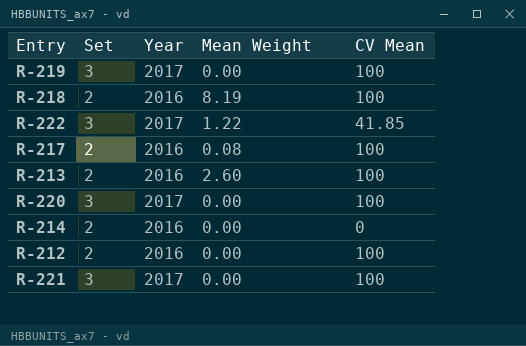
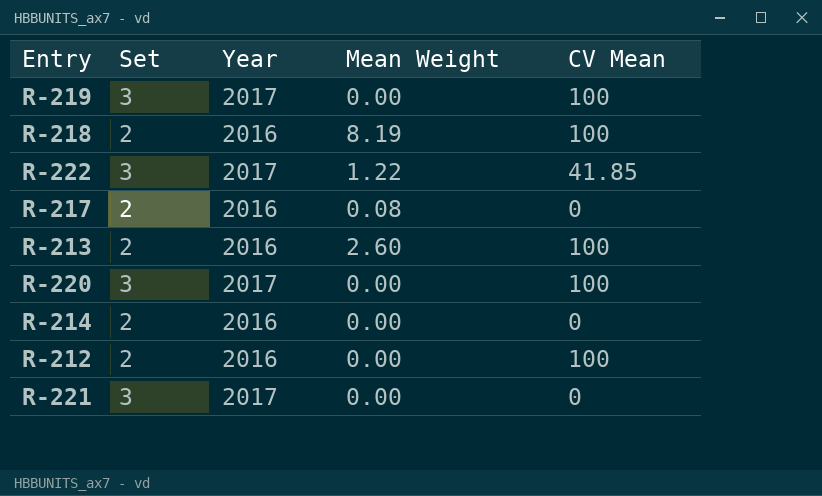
R-217 | CV Mean: 100 -> 0
R-221 | CV Mean: 100 -> 0

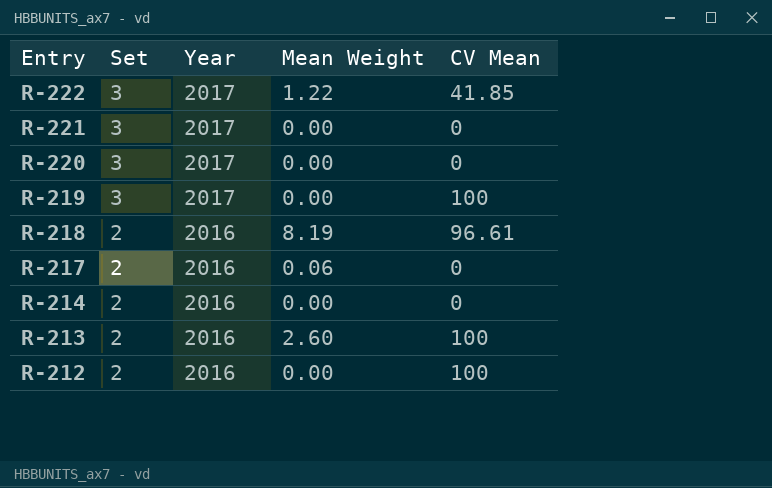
row order: none -> Entry descending
R-220 | CV Mean: 100 -> 0
R-218 | CV Mean: 100 -> 96.61
R-217 | Mean Weight: 0.08 -> 0.06

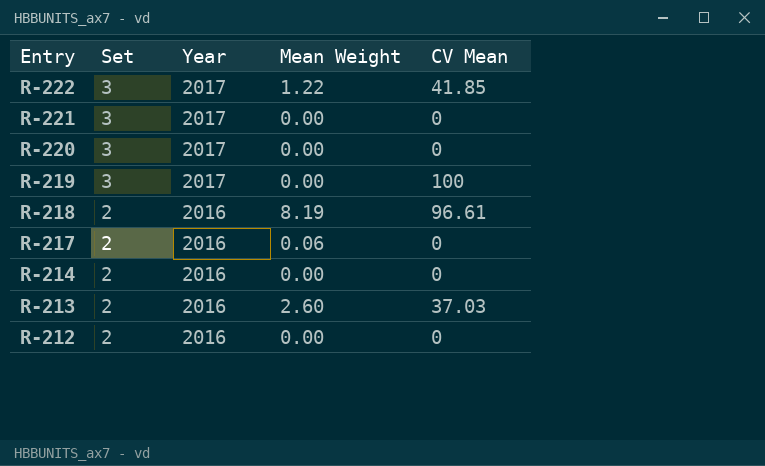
R-213 | CV Mean: 100 -> 37.03
R-212 | CV Mean: 100 -> 0

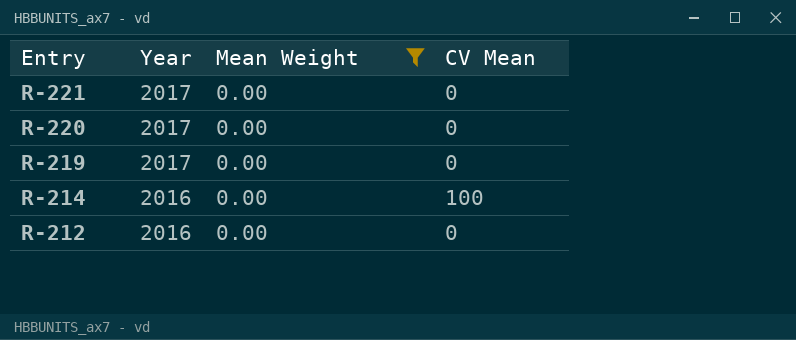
filter: none -> Mean Weight = 0.00
column Set | position: 2 -> none
R-219 | CV Mean: 100 -> 0
R-214 | CV Mean: 0 -> 100

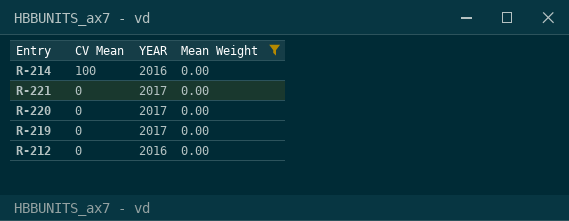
row order: Entry descending -> CV Mean descending
column CV Mean | position: 4 -> 2
column name: Year -> YEAR

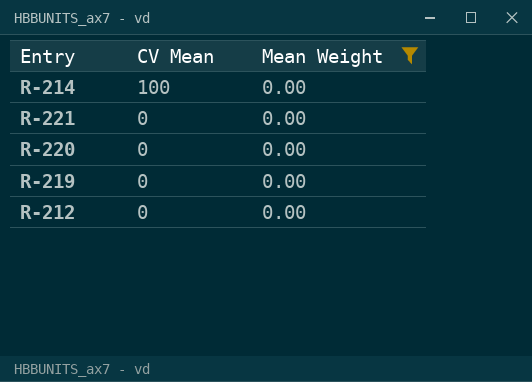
column YEAR | position: 3 -> none

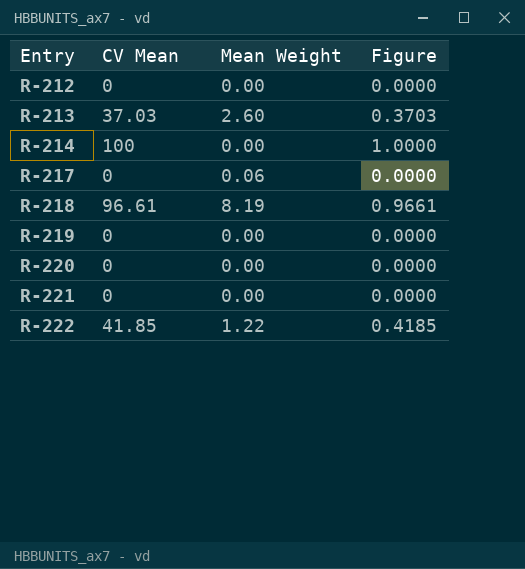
filter: Mean Weight = 0.00 -> none
row order: CV Mean descending -> Entry ascending
column Figure | formula: none -> [CV Mean] * 0.01

